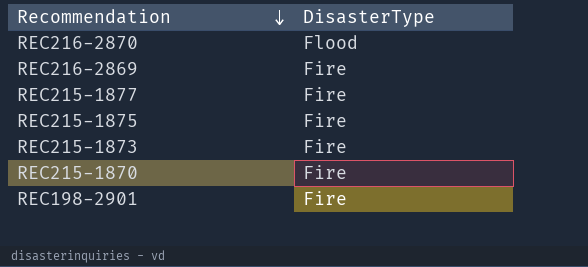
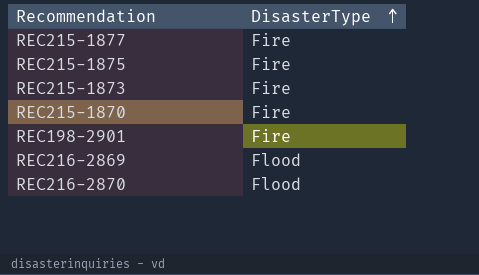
row order: Recommendation descending -> DisasterType ascending
REC216-2869 | DisasterType: Fire -> Flood

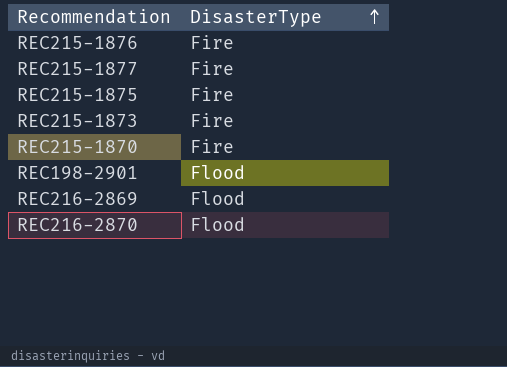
row REC215-1876: none -> Fire
REC198-2901 | DisasterType: Fire -> Flood

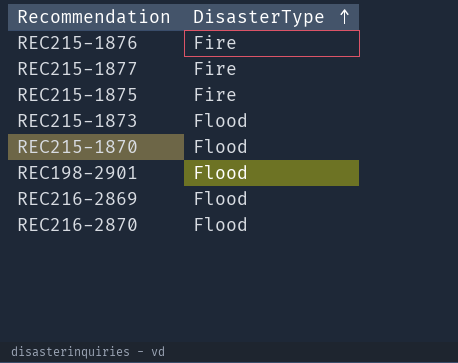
REC215-1873 | DisasterType: Fire -> Flood
REC215-1870 | DisasterType: Fire -> Flood

